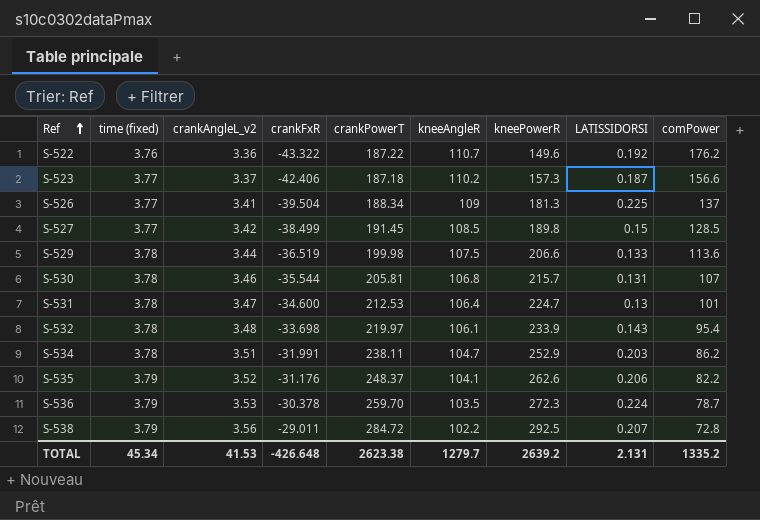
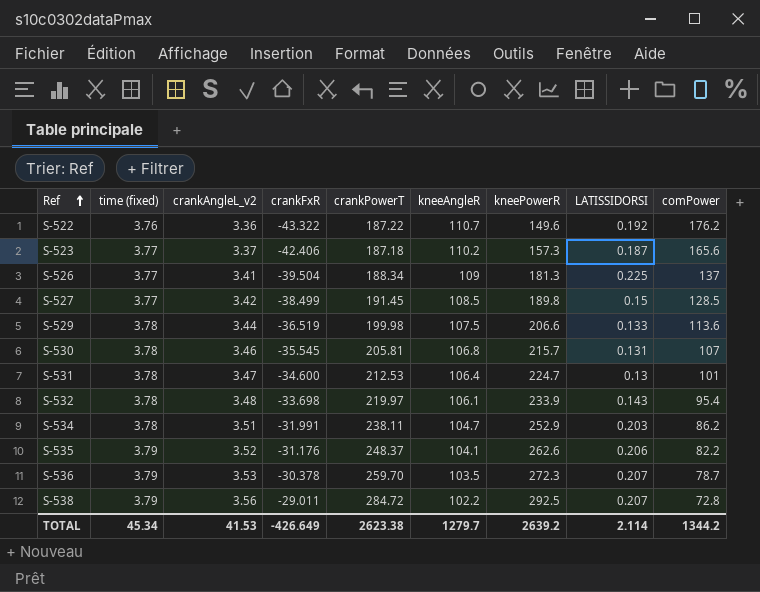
S-523 | comPower: 156.6 -> 165.6
S-530 | crankFxR: -35.544 -> -35.545
S-536 | LATISSIDORSI: 0.224 -> 0.207
TOTAL | crankFxR: -426.648 -> -426.649
TOTAL | LATISSIDORSI: 2.131 -> 2.114
TOTAL | comPower: 1335.2 -> 1344.2

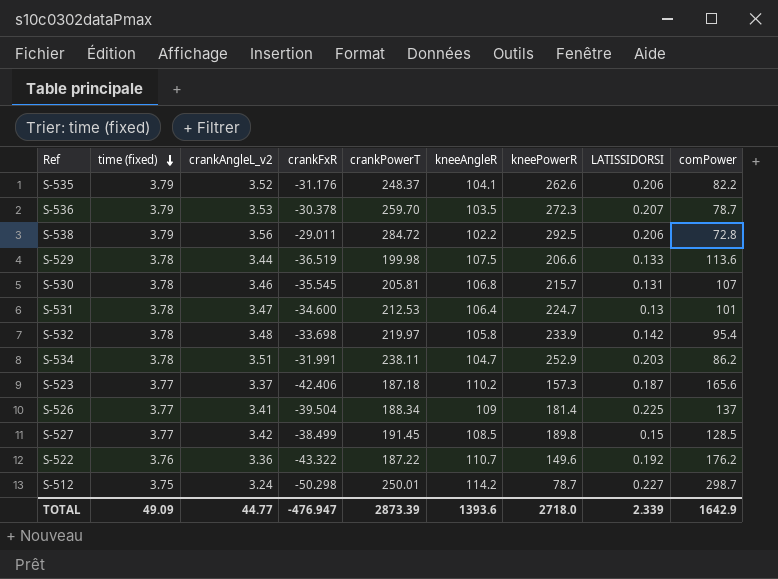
row order: Ref ascending -> time (fixed) descending
S-538 | LATISSIDORSI: 0.207 -> 0.206
S-532 | kneeAngleR: 106.1 -> 105.8
S-532 | LATISSIDORSI: 0.143 -> 0.142
S-526 | kneePowerR: 181.3 -> 181.4
row S-512: none -> 3.75 | 3.24 | -50.298 | 250.01 | 114.2 | 78.7 | 0.227 | 298.7
TOTAL | time (fixed): 45.34 -> 49.09
TOTAL | crankAngleL_v2: 41.53 -> 44.77
TOTAL | crankFxR: -426.649 -> -476.947
TOTAL | crankPowerT: 2623.38 -> 2873.39
TOTAL | kneeAngleR: 1279.7 -> 1393.6
TOTAL | kneePowerR: 2639.2 -> 2718.0
TOTAL | LATISSIDORSI: 2.114 -> 2.339
TOTAL | comPower: 1344.2 -> 1642.9

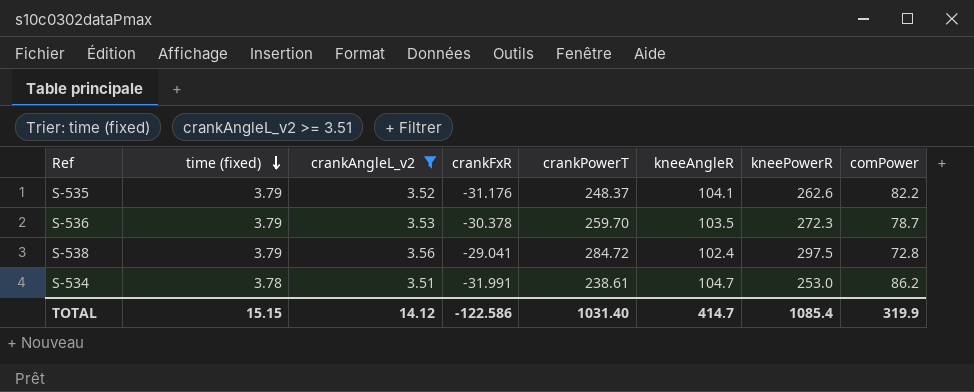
filter: none -> crankAngleL_v2 >= 3.51
column LATISSIDORSI | position: 8 -> none
S-538 | crankFxR: -29.011 -> -29.041
S-538 | kneeAngleR: 102.2 -> 102.4
S-538 | kneePowerR: 292.5 -> 297.5
S-534 | crankPowerT: 238.11 -> 238.61
S-534 | kneePowerR: 252.9 -> 253.0
TOTAL | time (fixed): 49.09 -> 15.15
TOTAL | crankAngleL_v2: 44.77 -> 14.12
TOTAL | crankFxR: -476.947 -> -122.586
TOTAL | crankPowerT: 2873.39 -> 1031.40
TOTAL | kneeAngleR: 1393.6 -> 414.7
TOTAL | kneePowerR: 2718.0 -> 1085.4
TOTAL | comPower: 1642.9 -> 319.9

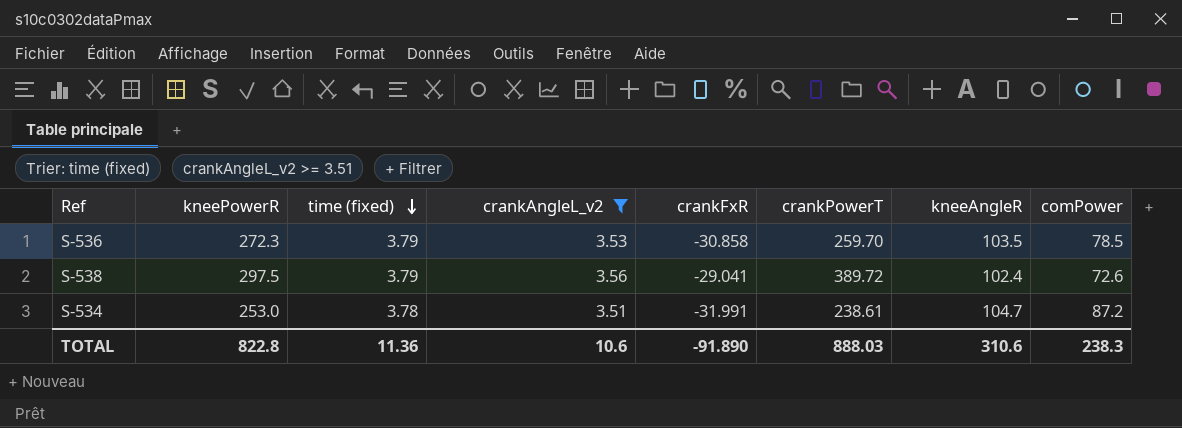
column kneePowerR | position: 7 -> 2
row S-535: 3.79 | 3.52 | -31.176 | 248.37 | 104.1 | 262.6 | 82.2 -> none
S-536 | crankFxR: -30.378 -> -30.858
S-536 | comPower: 78.7 -> 78.5
S-538 | crankPowerT: 284.72 -> 389.72
S-538 | comPower: 72.8 -> 72.6
S-534 | comPower: 86.2 -> 87.2
TOTAL | kneePowerR: 1085.4 -> 822.8
TOTAL | time (fixed): 15.15 -> 11.36
TOTAL | crankAngleL_v2: 14.12 -> 10.6
TOTAL | crankFxR: -122.586 -> -91.890
TOTAL | crankPowerT: 1031.40 -> 888.03
TOTAL | kneeAngleR: 414.7 -> 310.6
TOTAL | comPower: 319.9 -> 238.3

